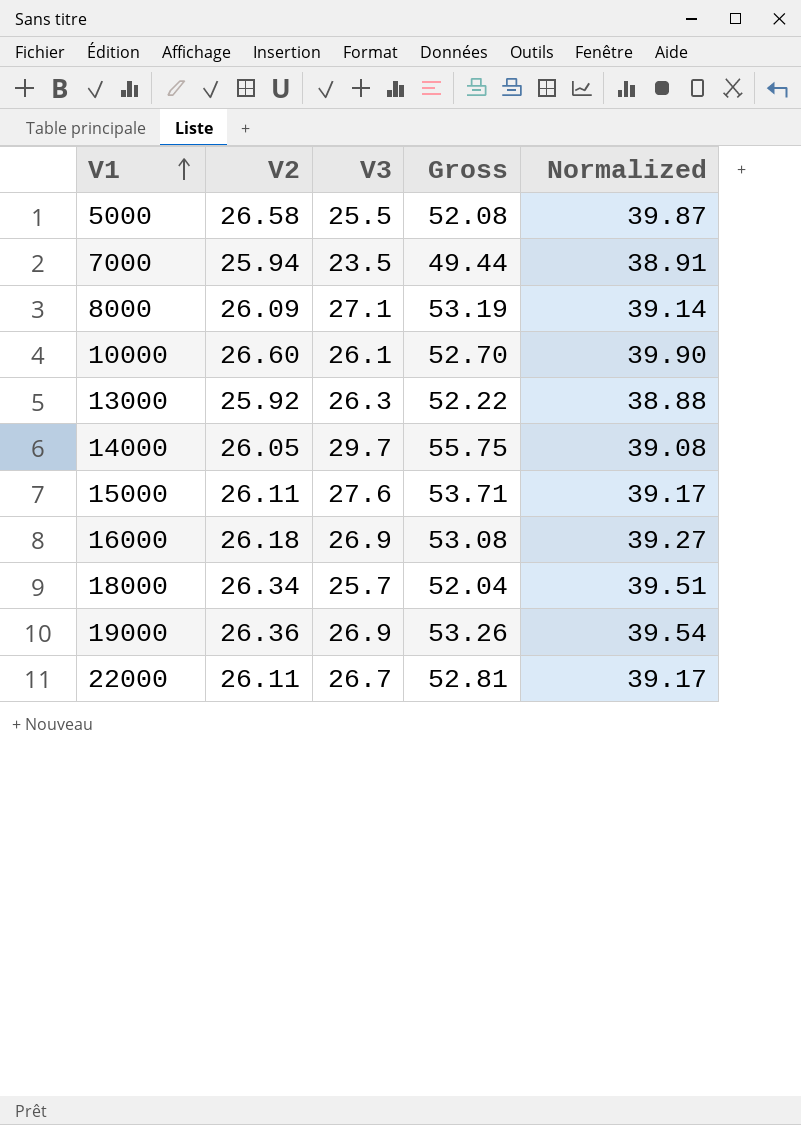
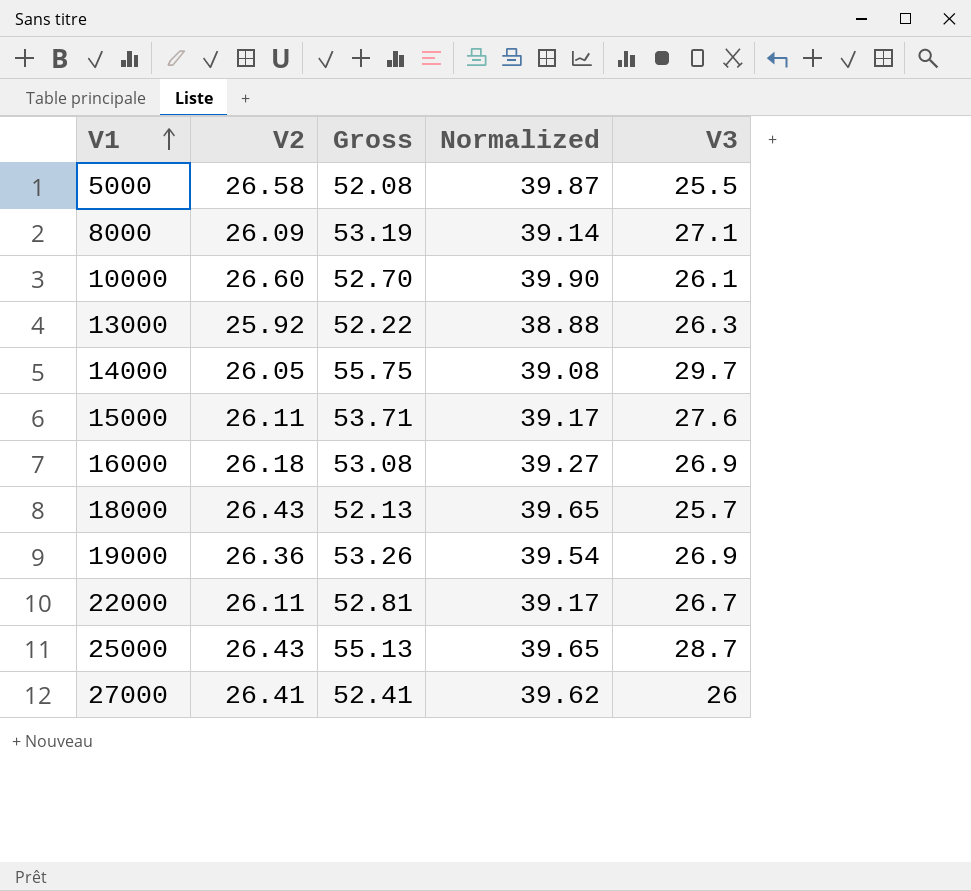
column V3 | position: 3 -> 5
row 7000: 25.94 | 23.5 | 49.44 | 38.91 -> none
18000 | V2: 26.34 -> 26.43
18000 | Gross: 52.04 -> 52.13
18000 | Normalized: 39.51 -> 39.65
row 25000: none -> 26.43 | 55.13 | 39.65 | 28.7
row 27000: none -> 26.41 | 52.41 | 39.62 | 26

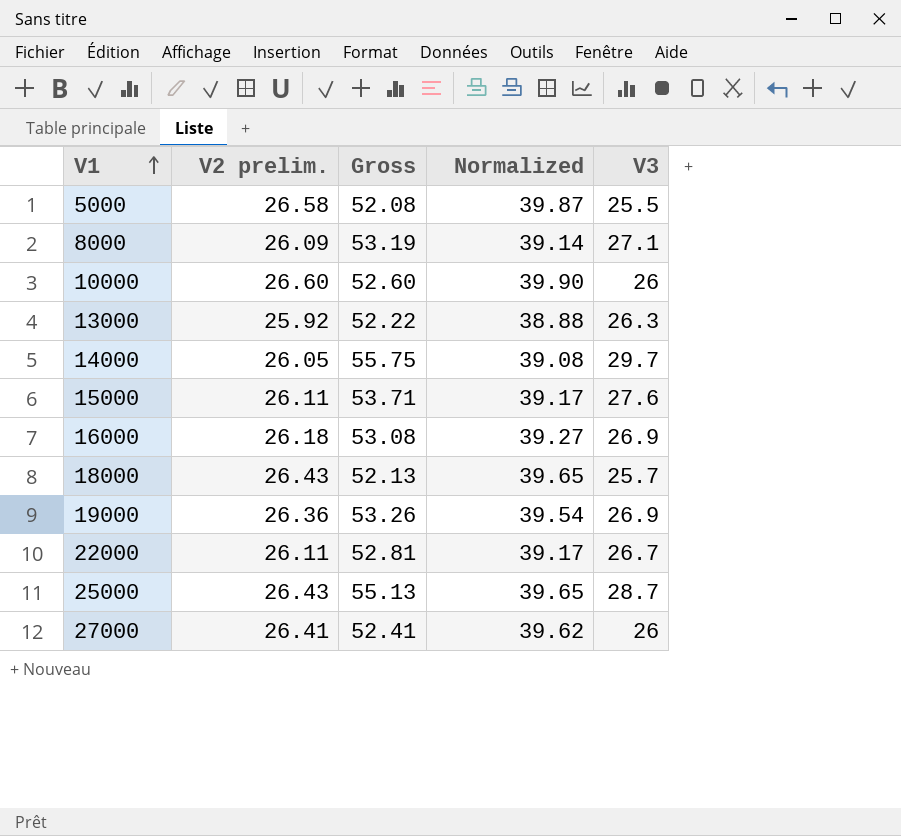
column name: V2 -> V2 prelim.
10000 | Gross: 52.70 -> 52.60
10000 | V3: 26.1 -> 26

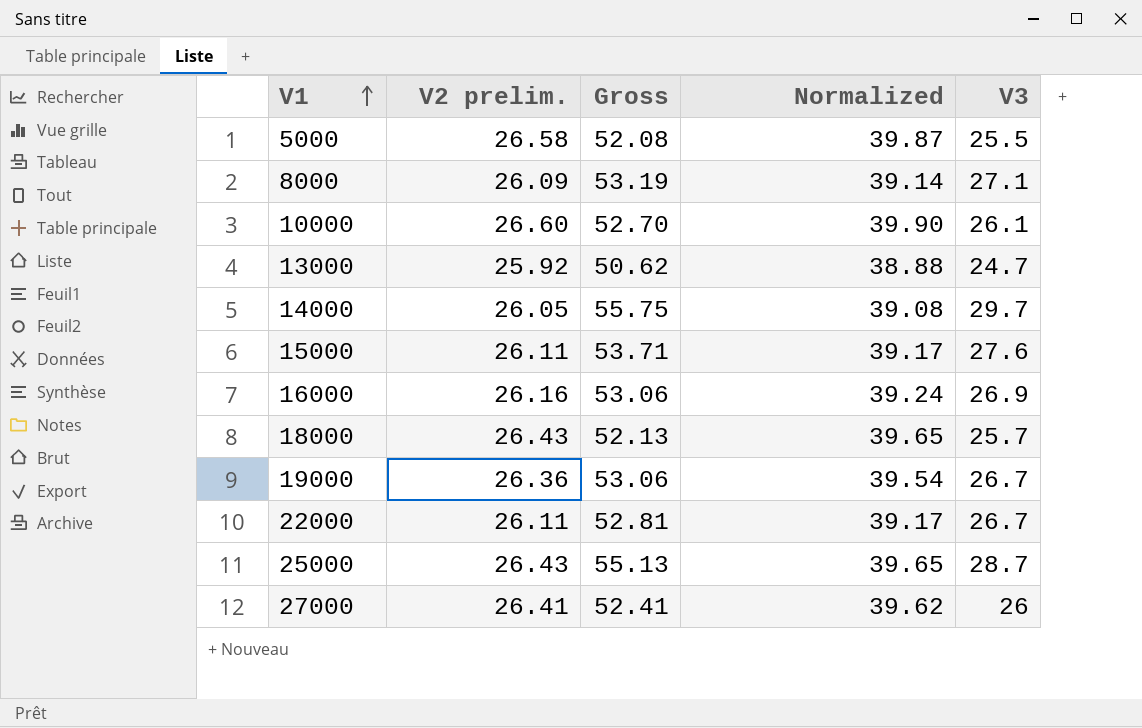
10000 | Gross: 52.60 -> 52.70
10000 | V3: 26 -> 26.1
13000 | Gross: 52.22 -> 50.62
13000 | V3: 26.3 -> 24.7
16000 | V2 prelim.: 26.18 -> 26.16
16000 | Gross: 53.08 -> 53.06
16000 | Normalized: 39.27 -> 39.24
19000 | Gross: 53.26 -> 53.06
19000 | V3: 26.9 -> 26.7

